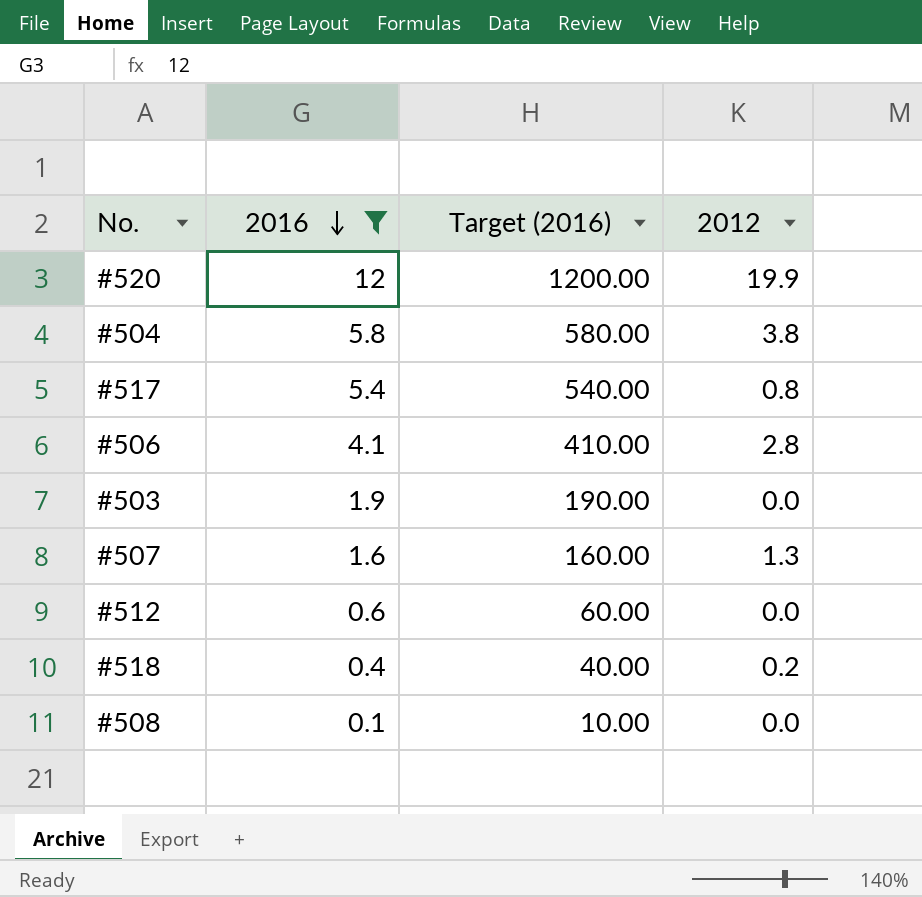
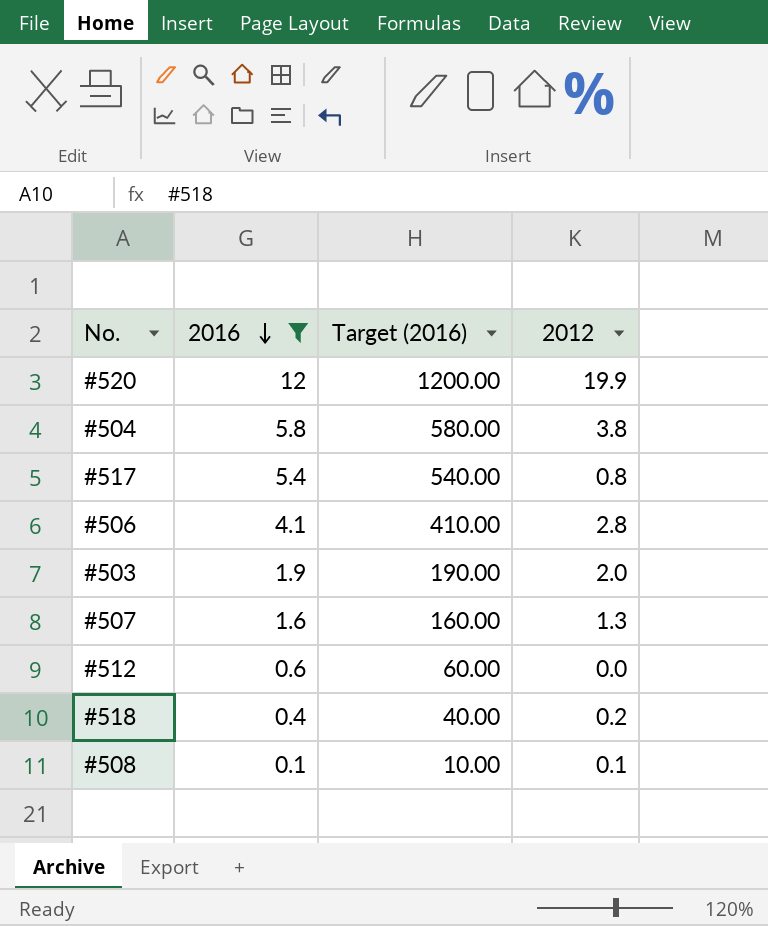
#503 | 2012: 0.0 -> 2.0
#508 | 2012: 0.0 -> 0.1

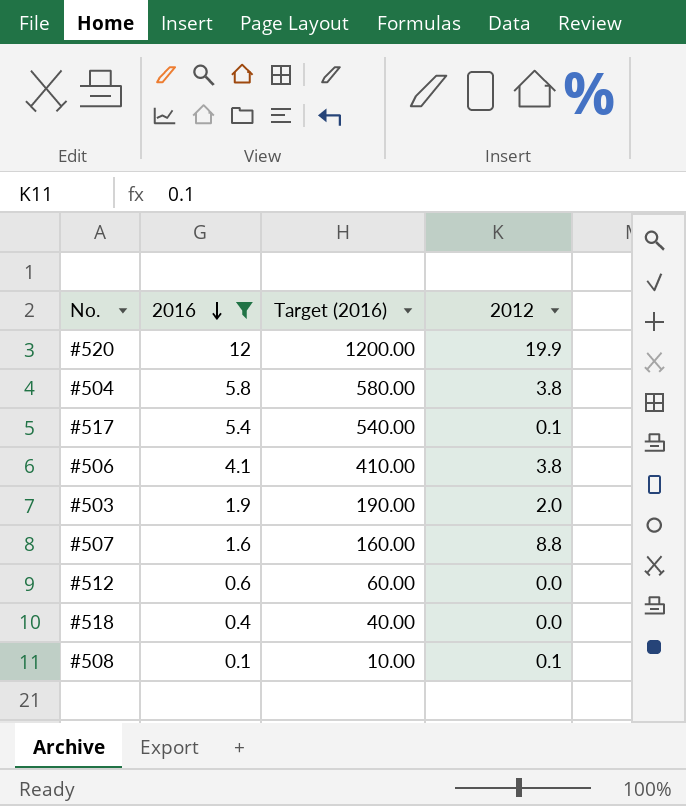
#517 | 2012: 0.8 -> 0.1
#506 | 2012: 2.8 -> 3.8
#507 | 2012: 1.3 -> 8.8
#518 | 2012: 0.2 -> 0.0

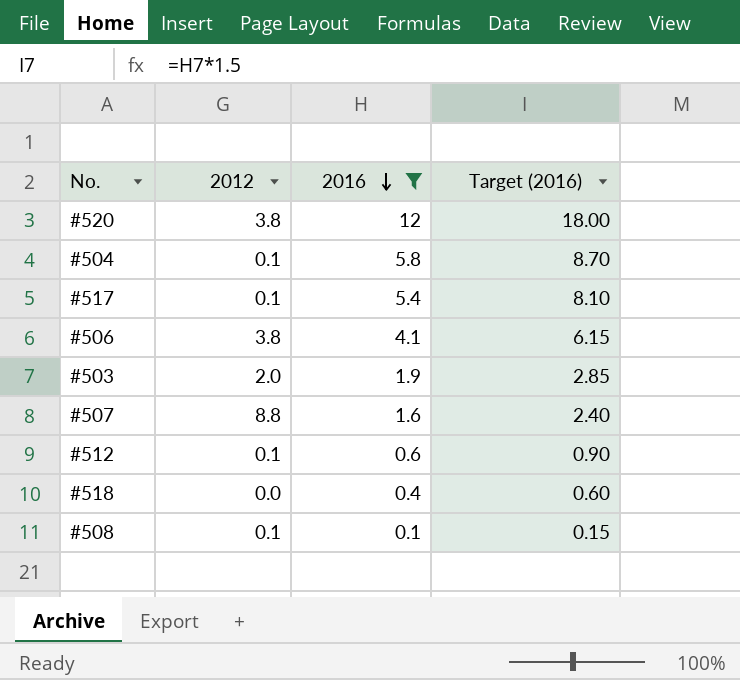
column 2012 | position: 4 -> 2
column Target (2016) | formula: [2016] * 100 -> [2016] * 1.5
#520 | 2012: 19.9 -> 3.8
#504 | 2012: 3.8 -> 0.1
#512 | 2012: 0.0 -> 0.1

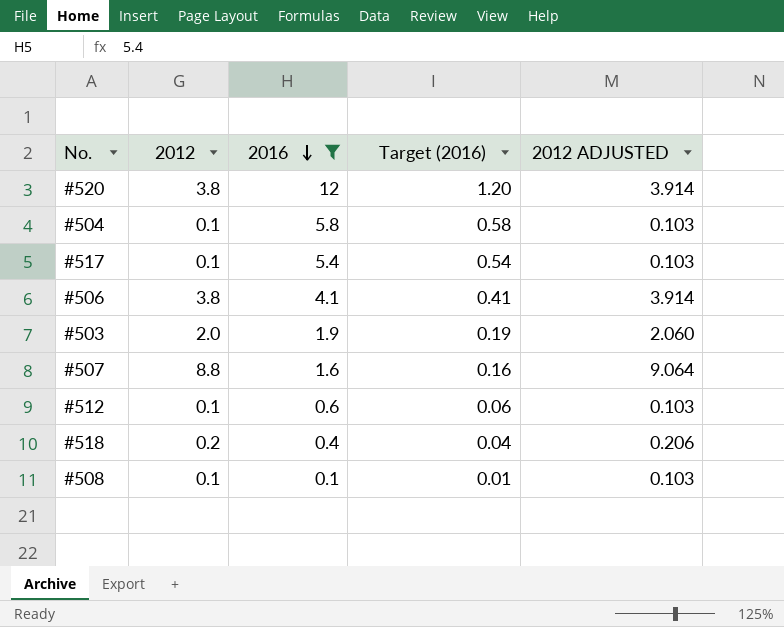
column Target (2016) | formula: [2016] * 1.5 -> [2016] * 0.1
column 2012 ADJUSTED | formula: none -> [2012] * 1.03
#518 | 2012: 0.0 -> 0.2

